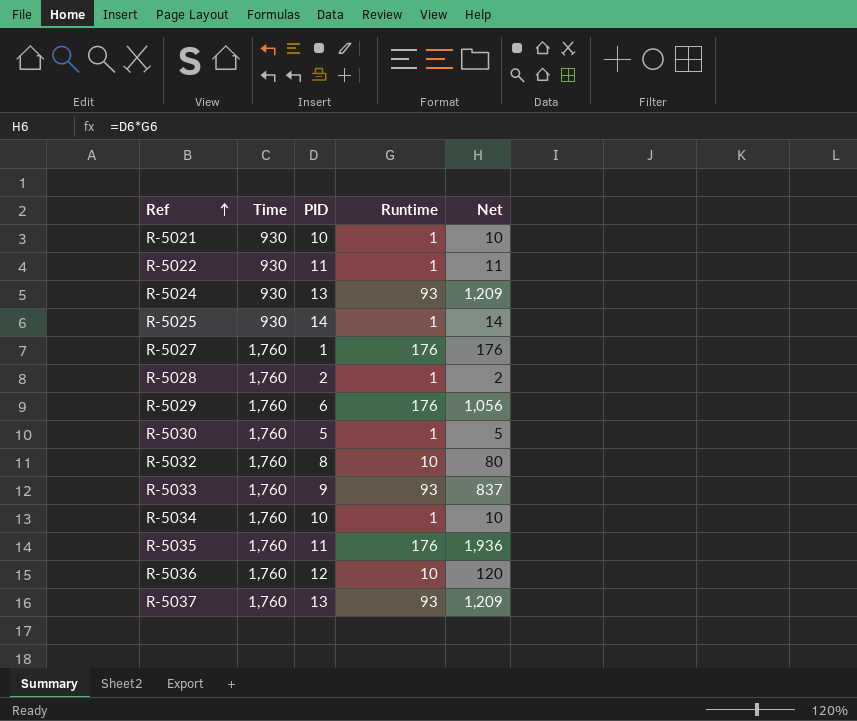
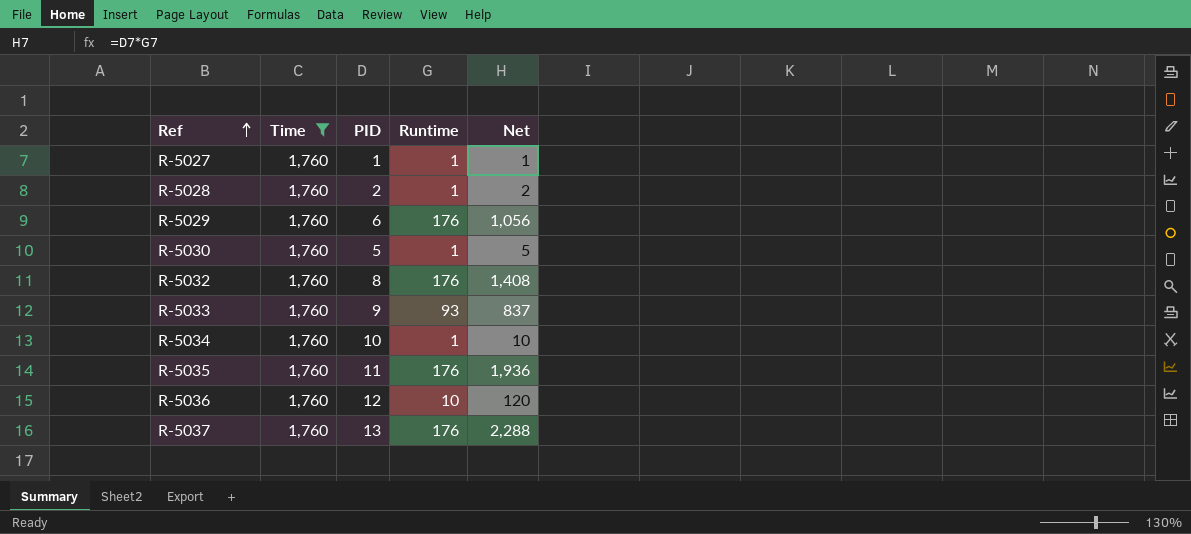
filter: none -> Time = 1,760
R-5027 | Runtime: 176 -> 1
R-5027 | Net: 176 -> 1
R-5032 | Runtime: 10 -> 176
R-5032 | Net: 80 -> 1,408
R-5037 | Runtime: 93 -> 176
R-5037 | Net: 1,209 -> 2,288

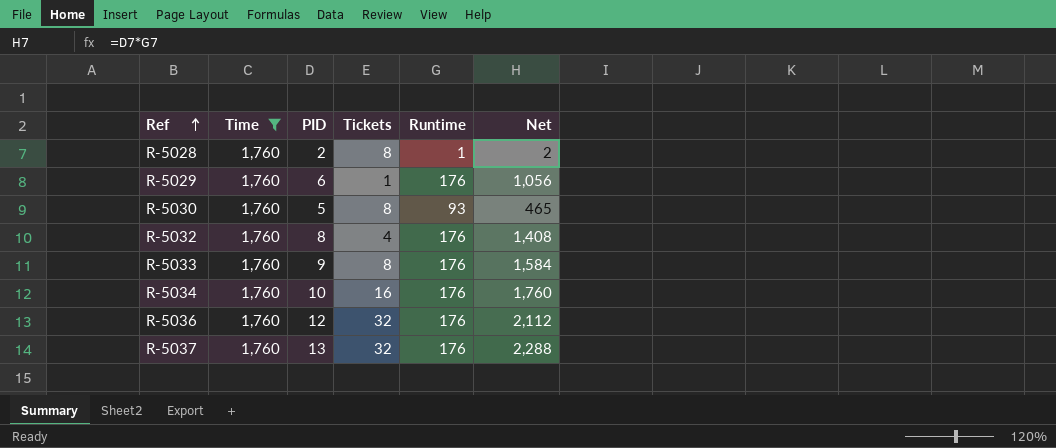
column Tickets | position: none -> 4
row R-5027: 1,760 | 1 | 1 | 1 -> none
row R-5035: 1,760 | 11 | 176 | 1,936 -> none
R-5030 | Runtime: 1 -> 93
R-5030 | Net: 5 -> 465
R-5033 | Runtime: 93 -> 176
R-5033 | Net: 837 -> 1,584
R-5034 | Runtime: 1 -> 176
R-5034 | Net: 10 -> 1,760
R-5036 | Runtime: 10 -> 176
R-5036 | Net: 120 -> 2,112

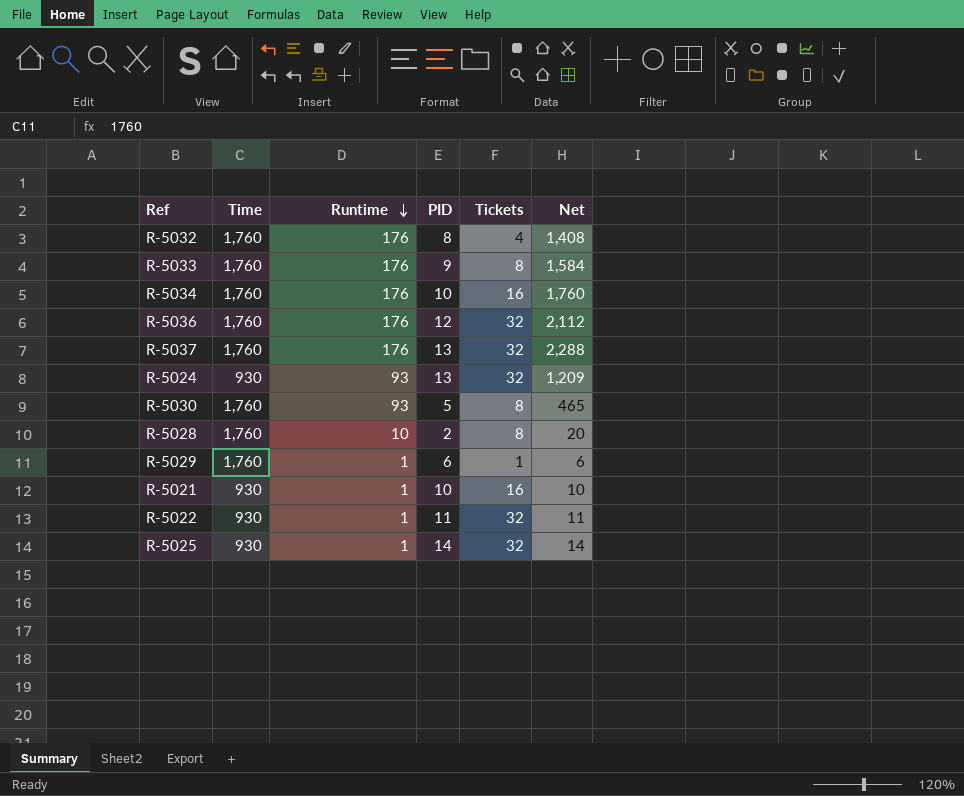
filter: Time = 1,760 -> none
row order: Ref ascending -> Runtime descending
column Runtime | position: 5 -> 3
R-5028 | Runtime: 1 -> 10
R-5028 | Net: 2 -> 20
R-5029 | Runtime: 176 -> 1
R-5029 | Net: 1,056 -> 6

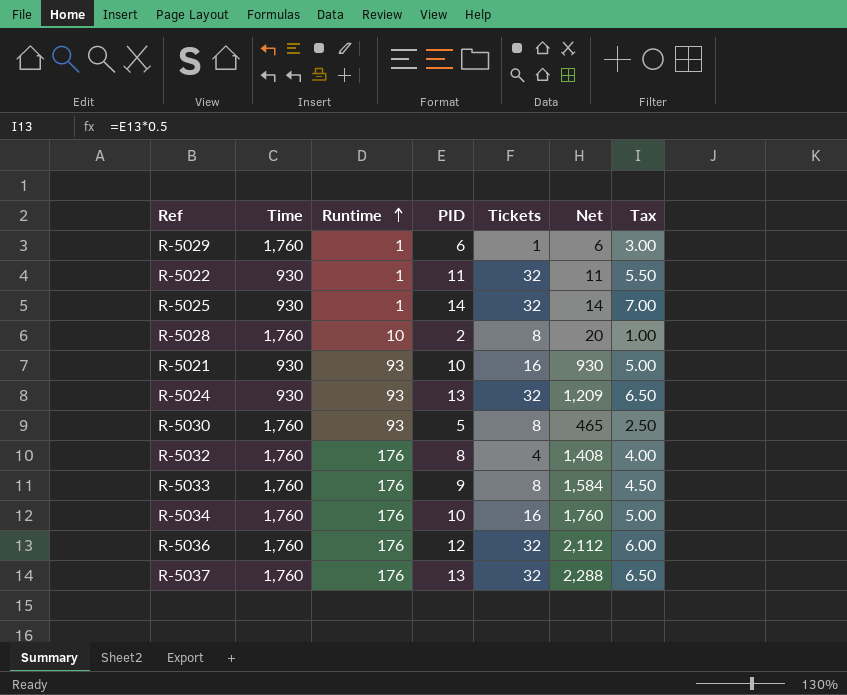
row order: Runtime descending -> Runtime ascending
column Tax | formula: none -> [PID] * 0.5
R-5021 | Runtime: 1 -> 93
R-5021 | Net: 10 -> 930

